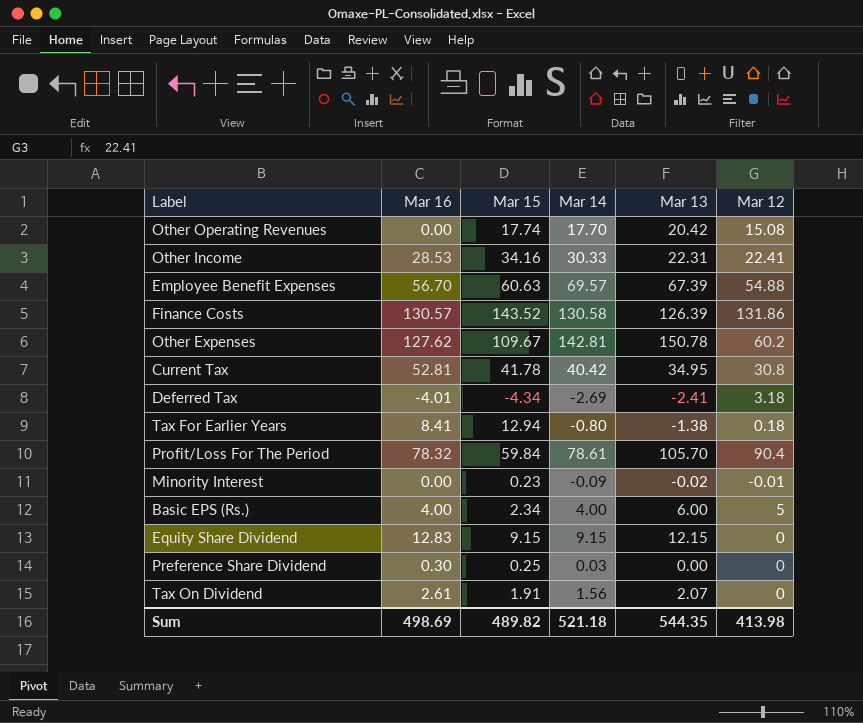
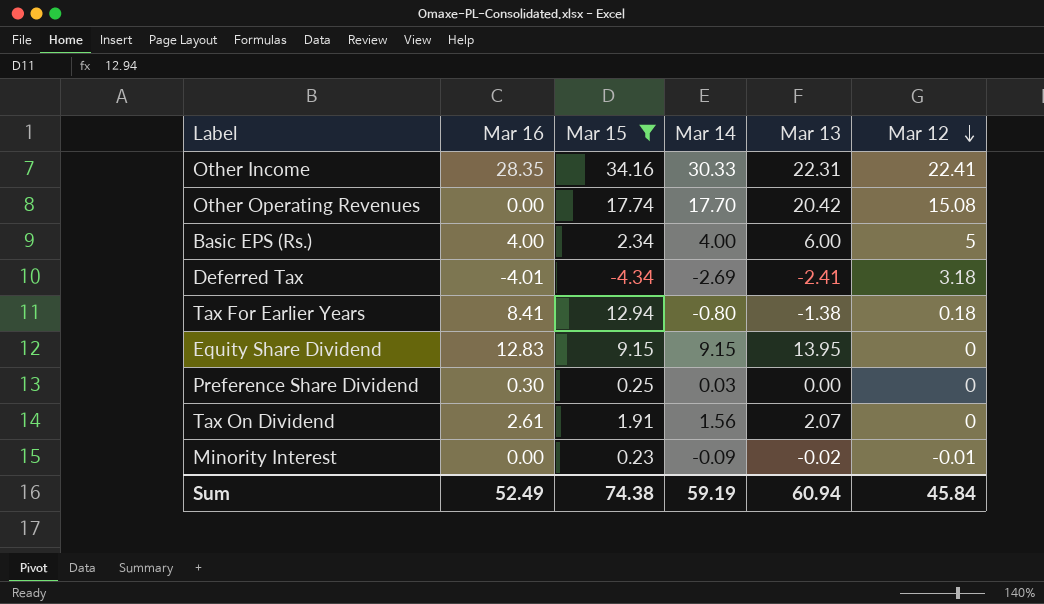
filter: none -> Mar 15 <= 34.16
row order: none -> Mar 12 descending
Other Income | Mar 16: 28.53 -> 28.35
Equity Share Dividend | Mar 13: 12.15 -> 13.95
Sum | Mar 16: 498.69 -> 52.49
Sum | Mar 15: 489.82 -> 74.38
Sum | Mar 14: 521.18 -> 59.19
Sum | Mar 13: 544.35 -> 60.94
Sum | Mar 12: 413.98 -> 45.84

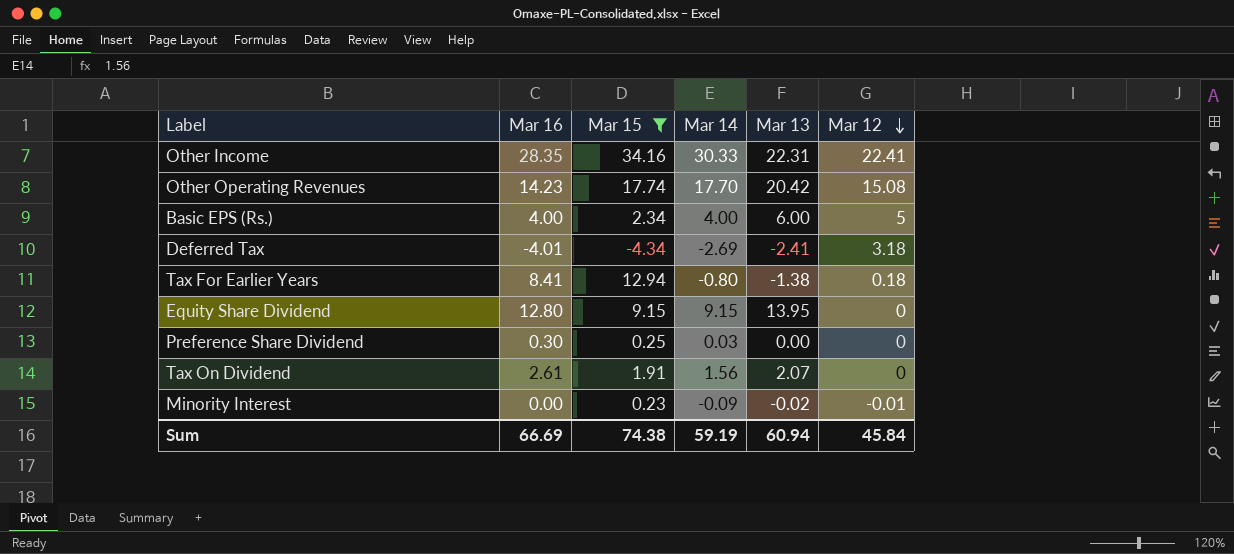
Other Operating Revenues | Mar 16: 0.00 -> 14.23
Equity Share Dividend | Mar 16: 12.83 -> 12.80
Sum | Mar 16: 52.49 -> 66.69

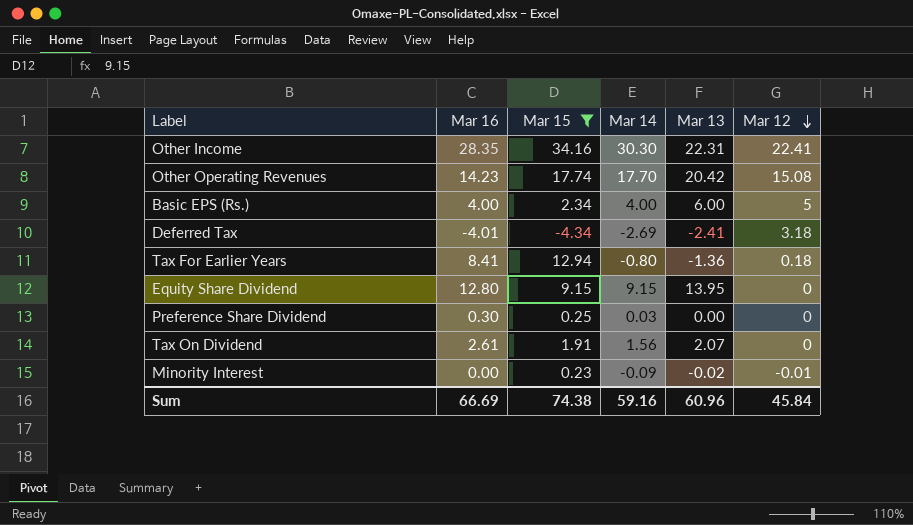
Other Income | Mar 14: 30.33 -> 30.30
Tax For Earlier Years | Mar 13: -1.38 -> -1.36
Sum | Mar 14: 59.19 -> 59.16
Sum | Mar 13: 60.94 -> 60.96

